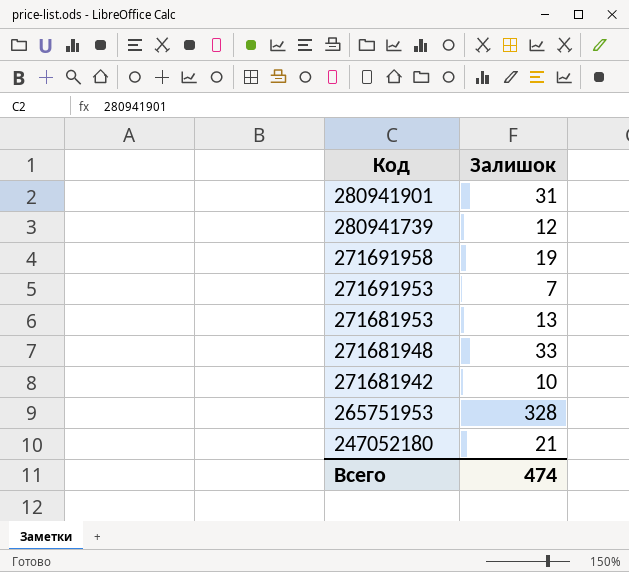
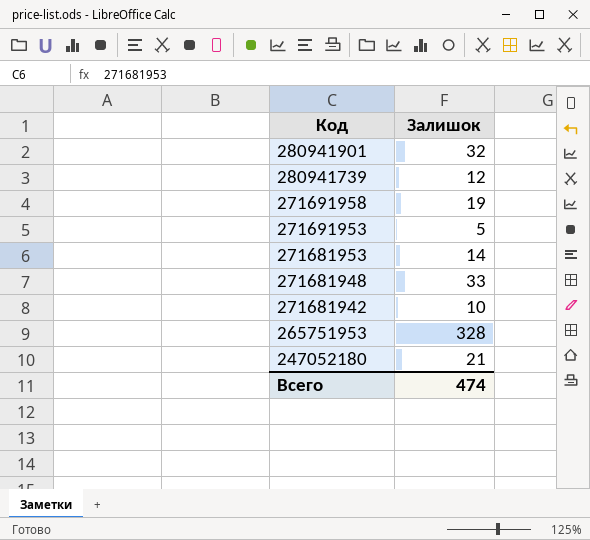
280941901 | Залишок: 31 -> 32
271691953 | Залишок: 7 -> 5
271681953 | Залишок: 13 -> 14

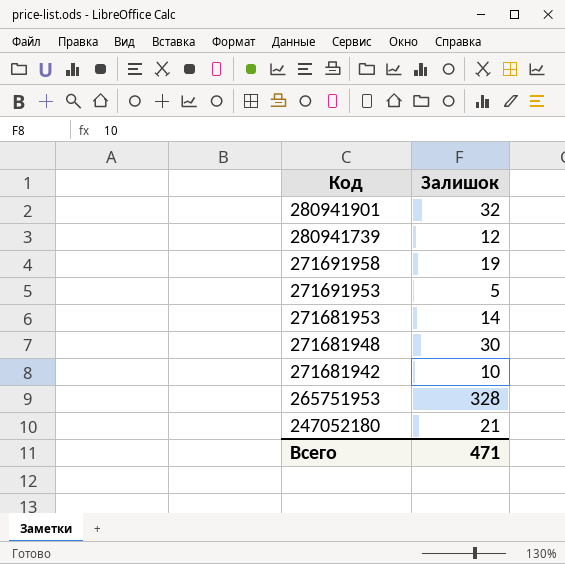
271681948 | Залишок: 33 -> 30
Всего | Залишок: 474 -> 471

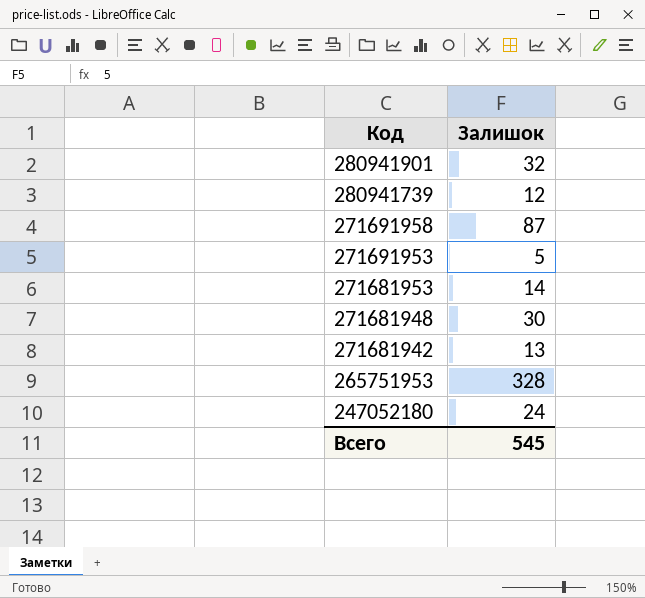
271691958 | Залишок: 19 -> 87
271681942 | Залишок: 10 -> 13
247052180 | Залишок: 21 -> 24
Всего | Залишок: 471 -> 545

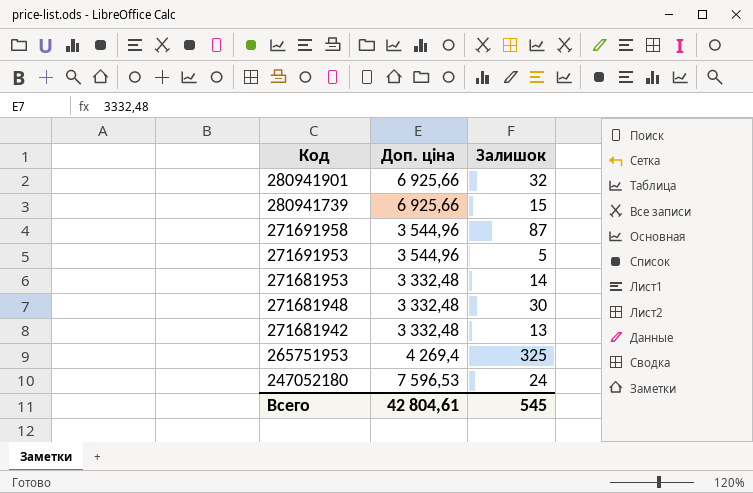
column Доп. ціна | position: none -> 2
280941739 | Залишок: 12 -> 15
265751953 | Залишок: 328 -> 325

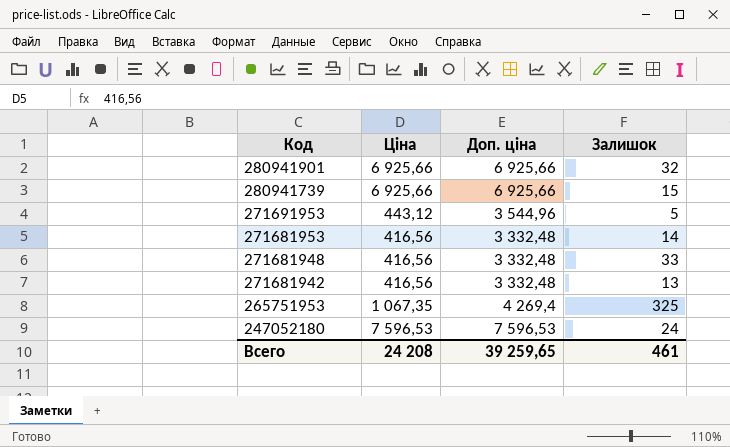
column Ціна | position: none -> 2
row 271691958: 3 544,96 | 87 -> none
271681948 | Залишок: 30 -> 33
Всего | Доп. ціна: 42 804,61 -> 39 259,65
Всего | Залишок: 545 -> 461

